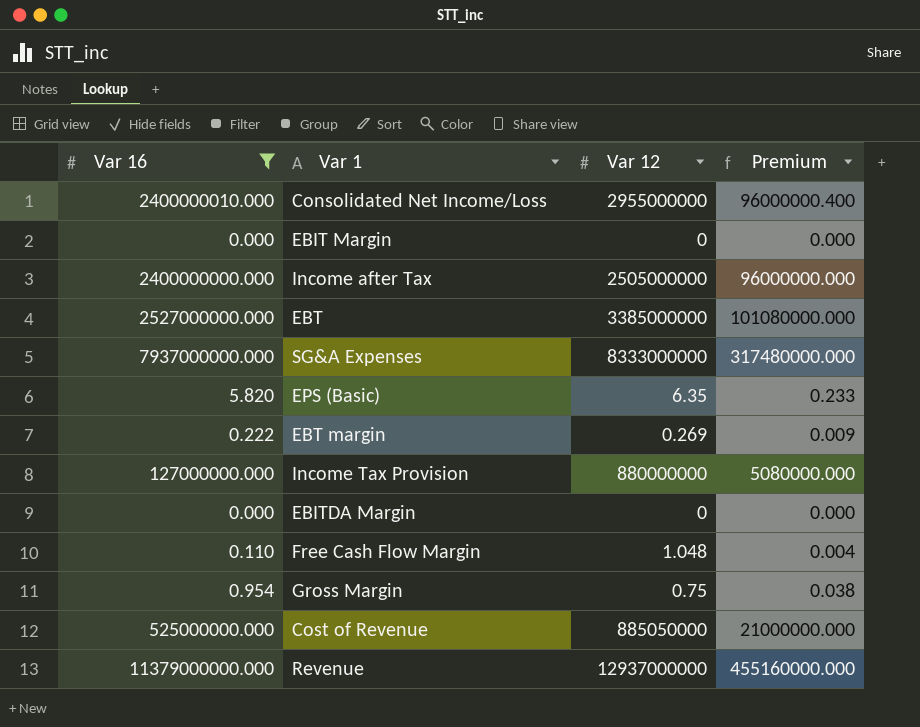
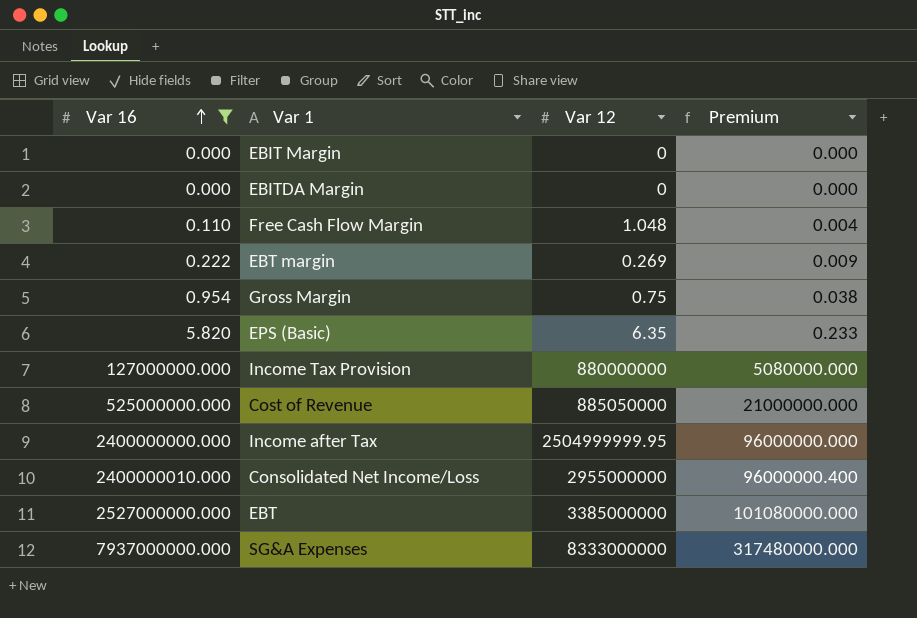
row order: none -> Var 16 ascending
row Revenue: 11379000000.000 | 12937000000 | 455160000.000 -> none
Income after Tax | Var 12: 2505000000 -> 2504999999.95

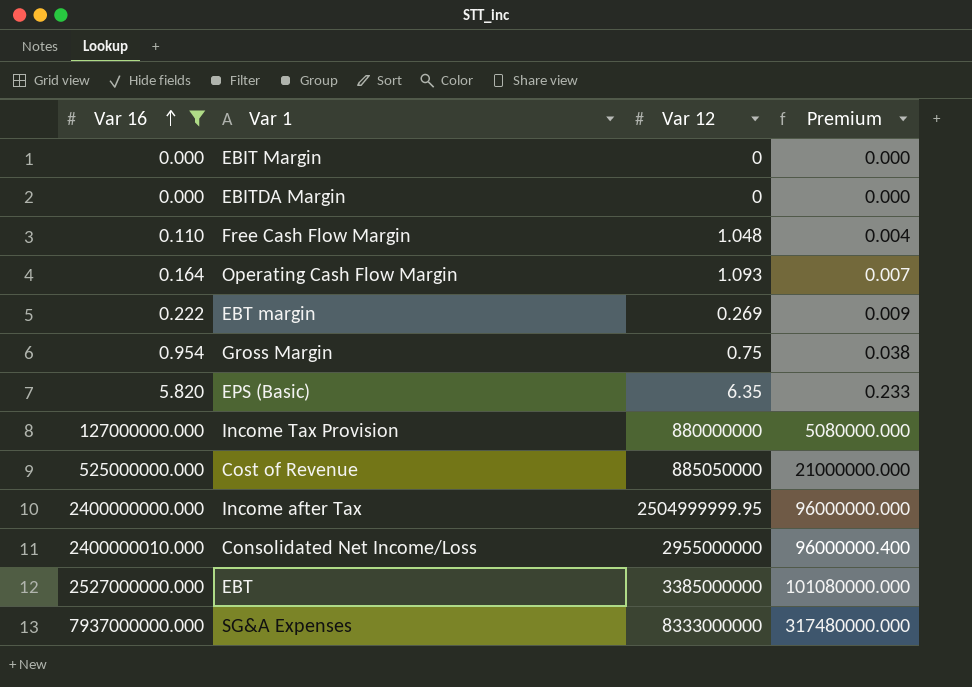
row Operating Cash Flow Margin: none -> 0.164 | 1.093 | 0.007

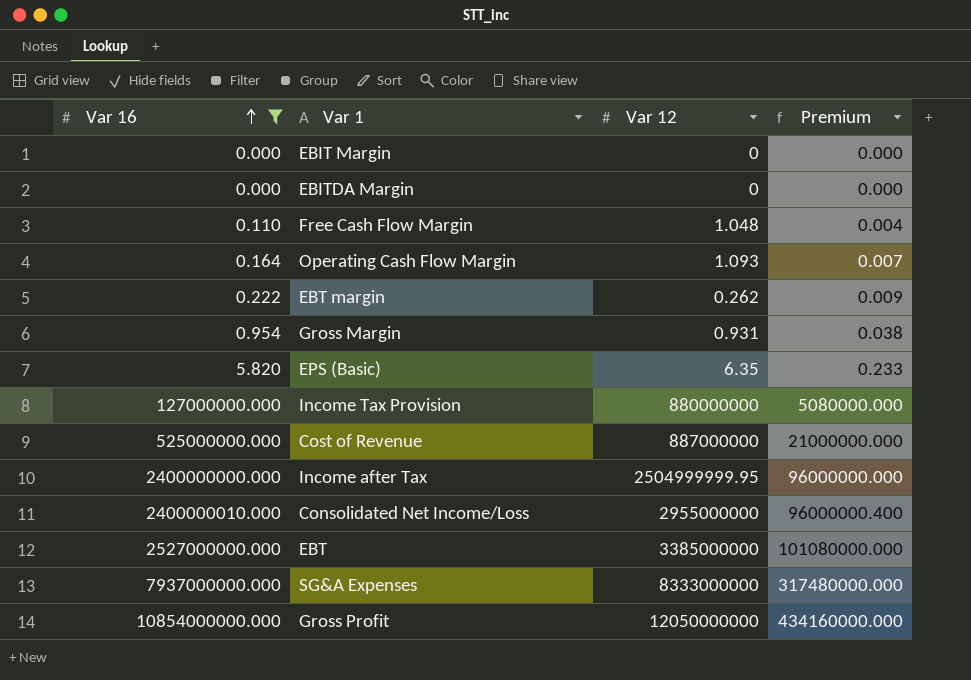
EBT margin | Var 12: 0.269 -> 0.262
Gross Margin | Var 12: 0.75 -> 0.931
Cost of Revenue | Var 12: 885050000 -> 887000000
row Gross Profit: none -> 10854000000.000 | 12050000000 | 434160000.000

